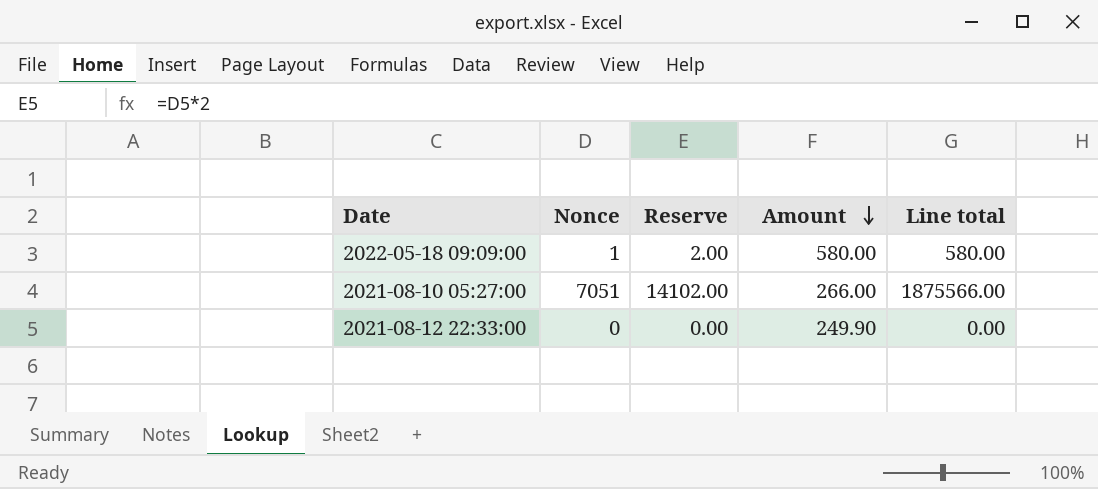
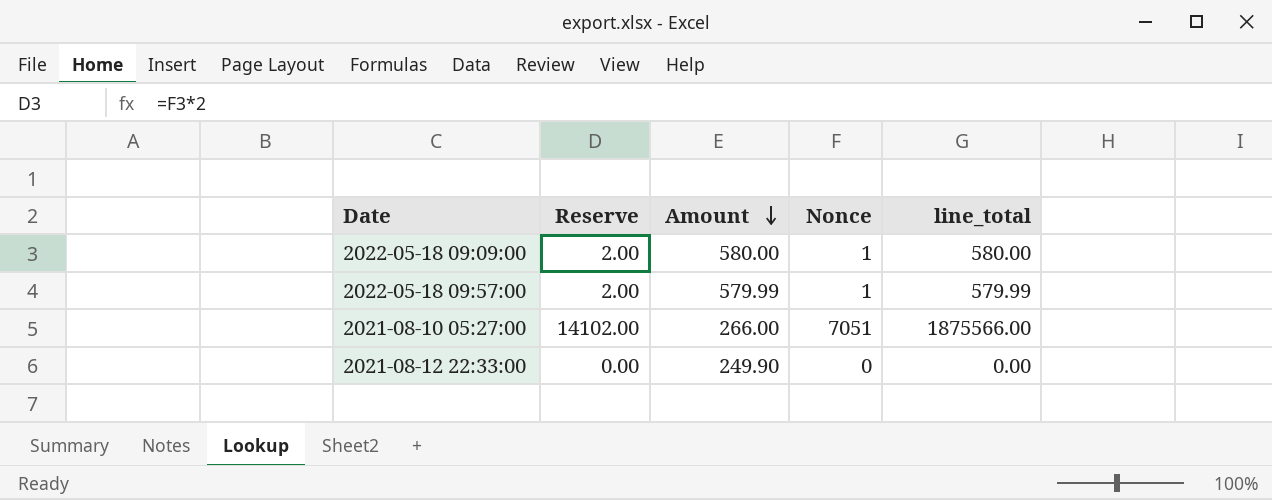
column Nonce | position: 2 -> 4
column name: Line total -> line_total
row 2022-05-18 09:57:00: none -> 2.00 | 579.99 | 1 | 579.99

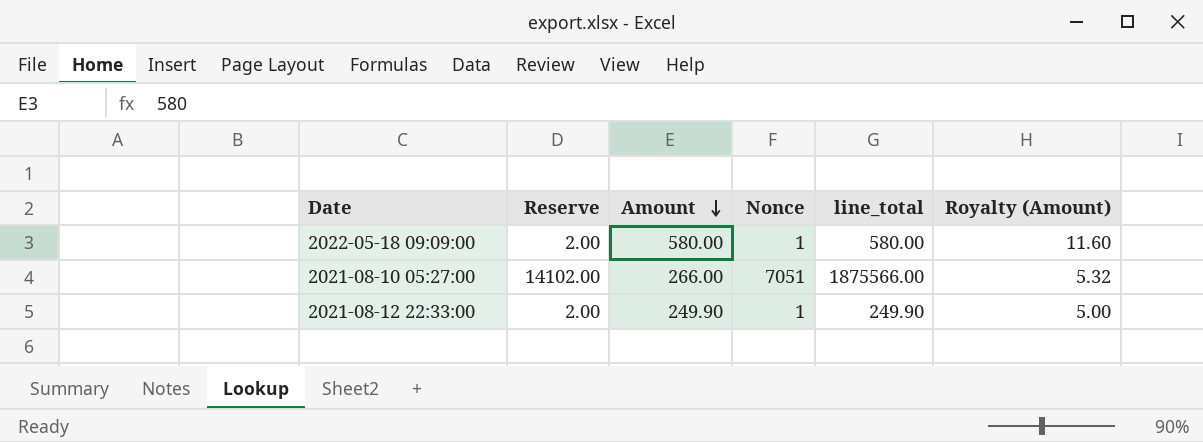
column Royalty (Amount) | formula: none -> [Amount] * 0.02
row 2022-05-18 09:57:00: 2.00 | 579.99 | 1 | 579.99 -> none
2021-08-12 22:33:00 | Reserve: 0.00 -> 2.00
2021-08-12 22:33:00 | Nonce: 0 -> 1
2021-08-12 22:33:00 | line_total: 0.00 -> 249.90

